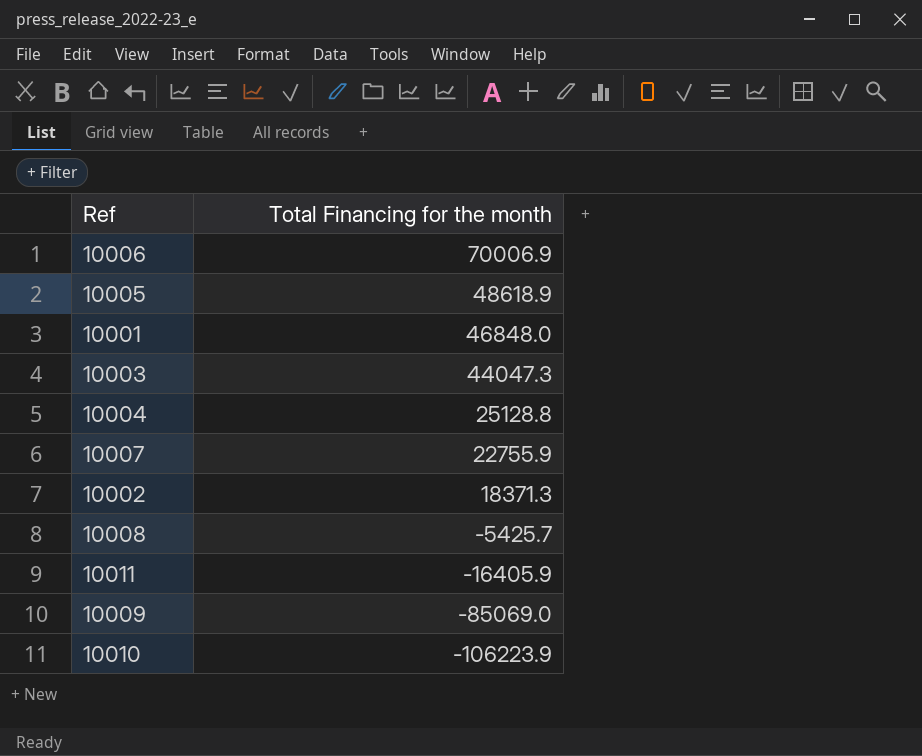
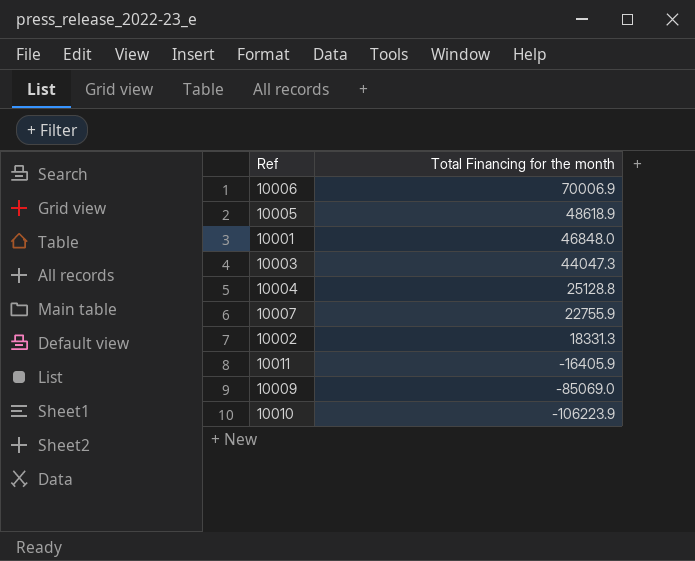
row 10008: -5425.7 -> none
10002 | Total Financing for the month: 18371.3 -> 18331.3

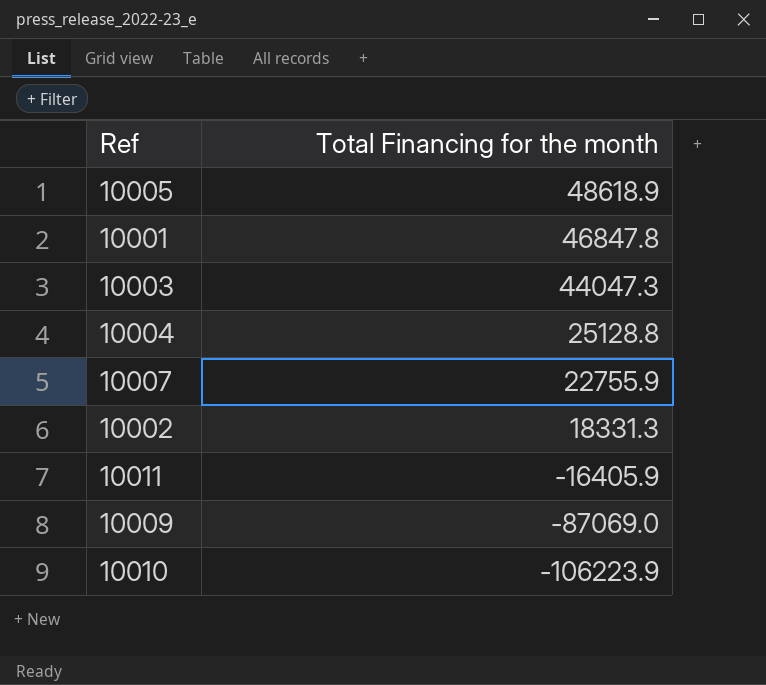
row 10006: 70006.9 -> none
10001 | Total Financing for the month: 46848.0 -> 46847.8
10009 | Total Financing for the month: -85069.0 -> -87069.0

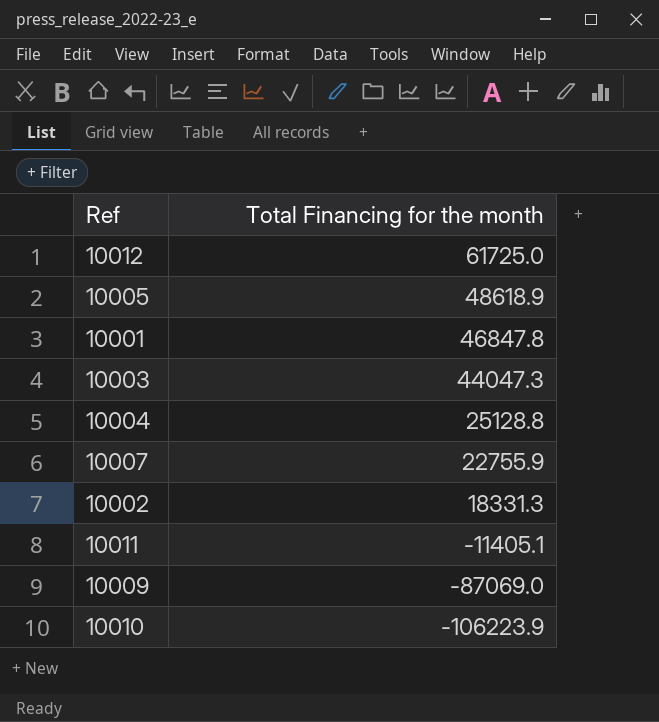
row 10012: none -> 61725.0
10011 | Total Financing for the month: -16405.9 -> -11405.1

